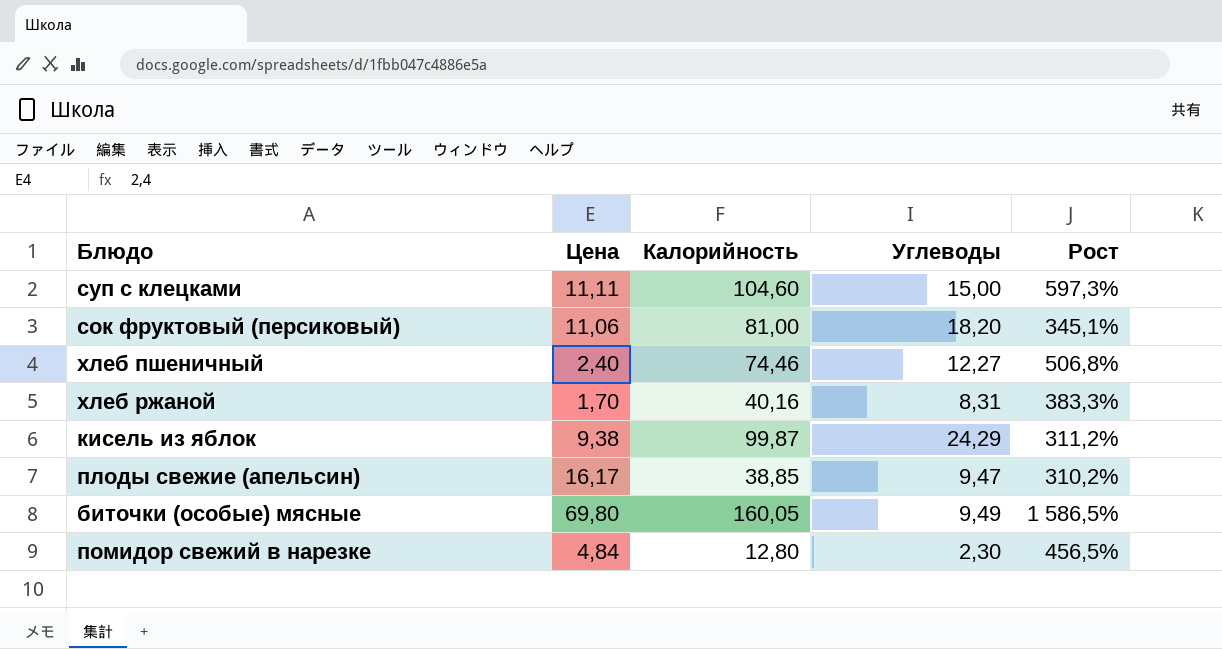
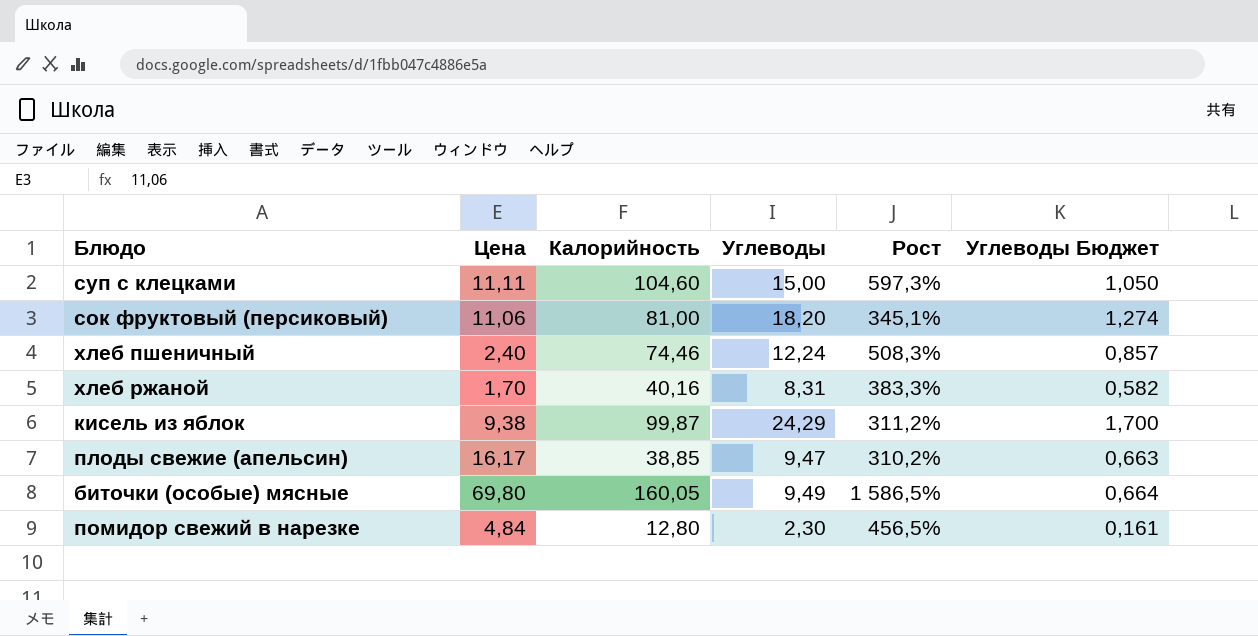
column Углеводы Бюджет | formula: none -> [Углеводы] * 0,07
хлеб пшеничный | Углеводы: 12,27 -> 12,24
хлеб пшеничный | Рост: 506,8% -> 508,3%

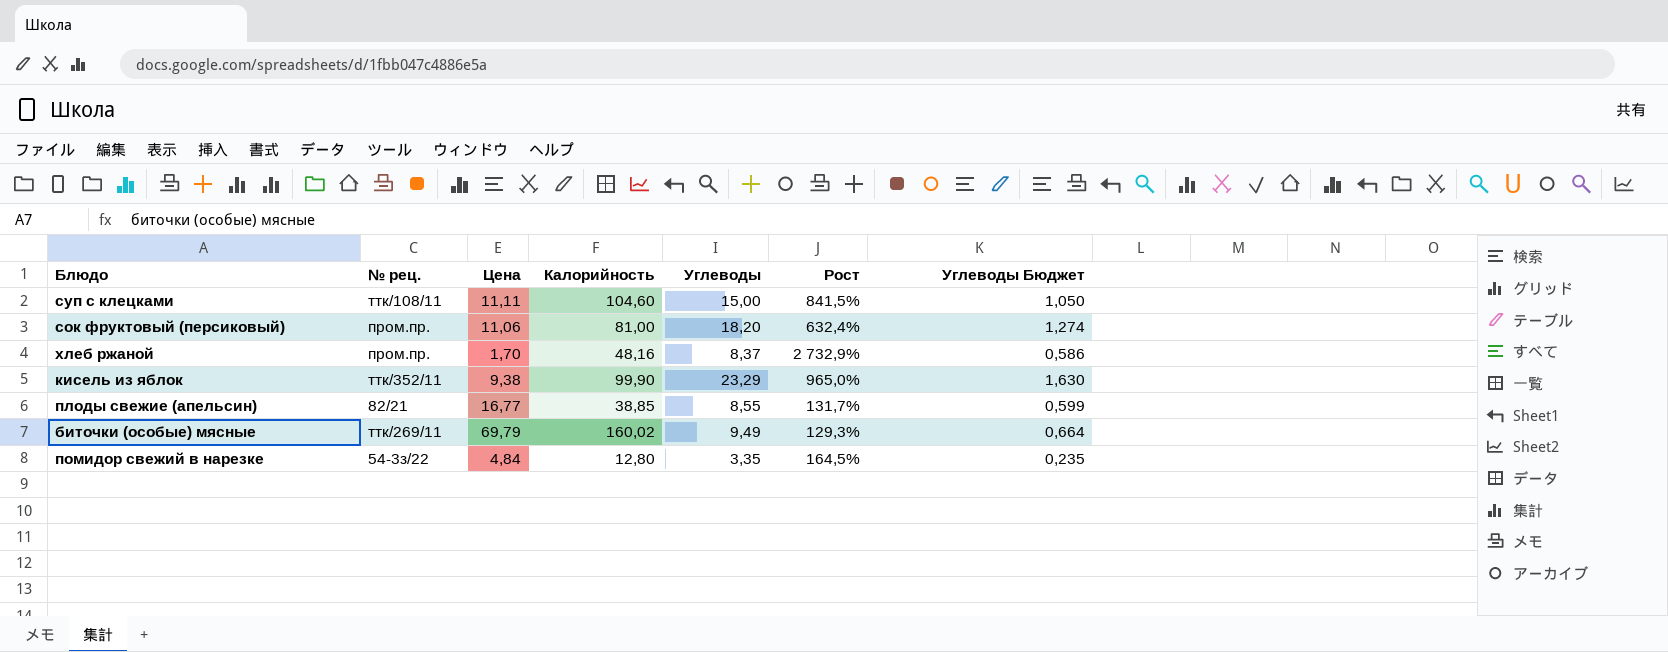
column № рец. | position: none -> 2
column Рост | formula: ([Калорийность] - [Углеводы]) / [Углеводы] -> ([Калорийность] - [Цена]) / [Цена]
row хлеб пшеничный: 2,40 | 74,46 | 12,24 | 508,3% | 0,857 -> none
хлеб ржаной | Калорийность: 40,16 -> 48,16
хлеб ржаной | Углеводы: 8,31 -> 8,37
хлеб ржаной | Углеводы Бюджет: 0,582 -> 0,586
кисель из яблок | Калорийность: 99,87 -> 99,90
кисель из яблок | Углеводы: 24,29 -> 23,29
кисель из яблок | Углеводы Бюджет: 1,700 -> 1,630
плоды свежие (апельсин) | Цена: 16,17 -> 16,77
плоды свежие (апельсин) | Углеводы: 9,47 -> 8,55
плоды свежие (апельсин) | Углеводы Бюджет: 0,663 -> 0,599
биточки (особые) мясные | Цена: 69,80 -> 69,79
биточки (особые) мясные | Калорийность: 160,05 -> 160,02
помидор свежий в нарезке | Углеводы: 2,30 -> 3,35
помидор свежий в нарезке | Углеводы Бюджет: 0,161 -> 0,235

